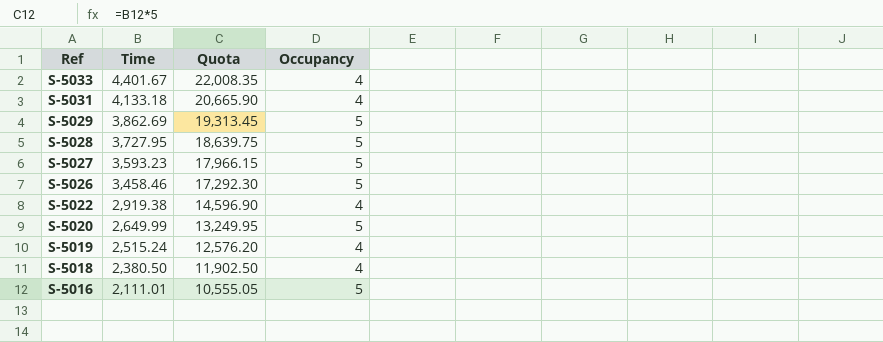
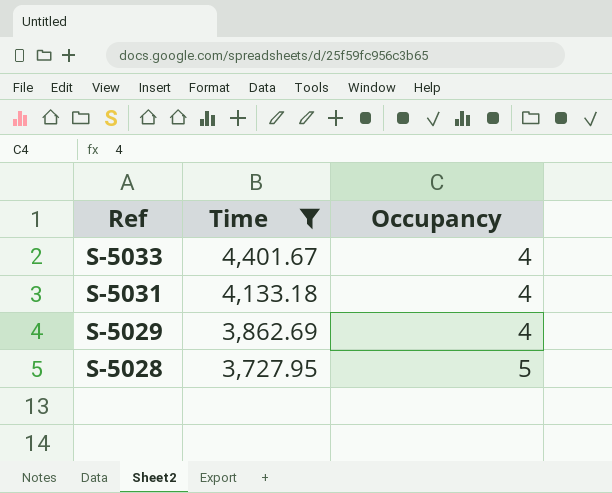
filter: none -> Time >= 3,727.95
column Quota | formula: [Time] * 5 -> none
S-5029 | Occupancy: 5 -> 4

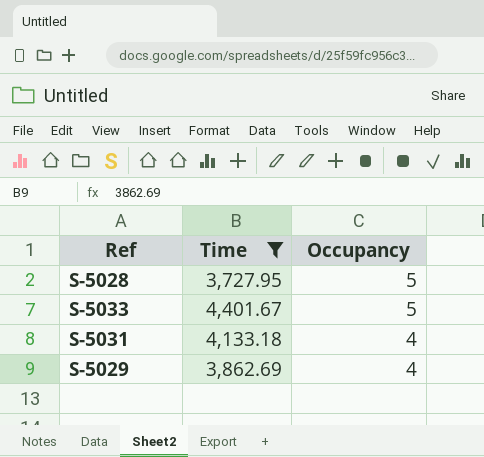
row order: Ref descending -> Occupancy descending
S-5033 | Occupancy: 4 -> 5

